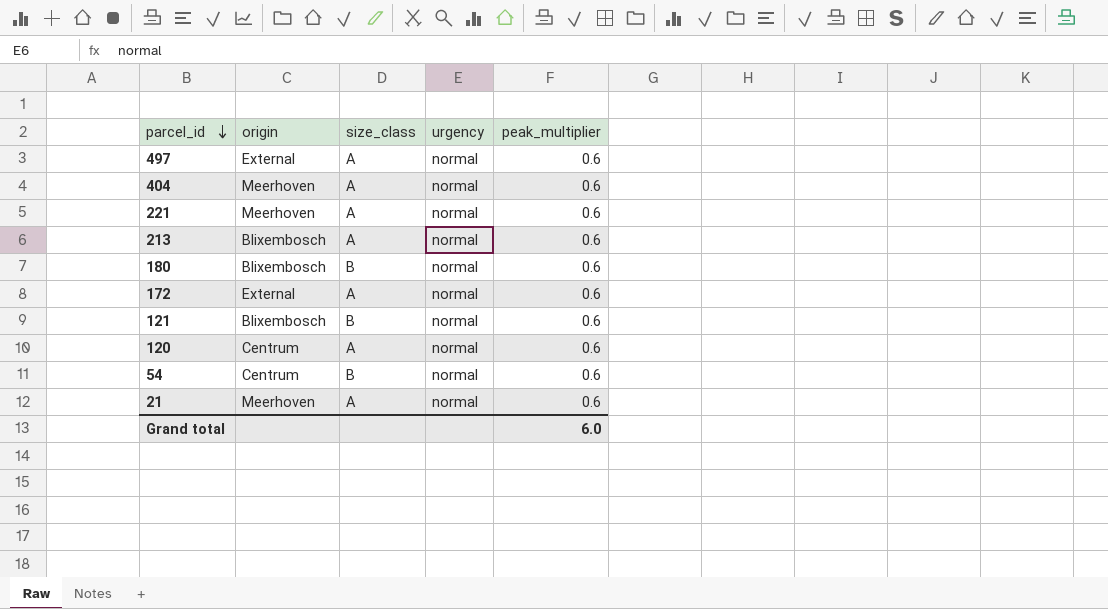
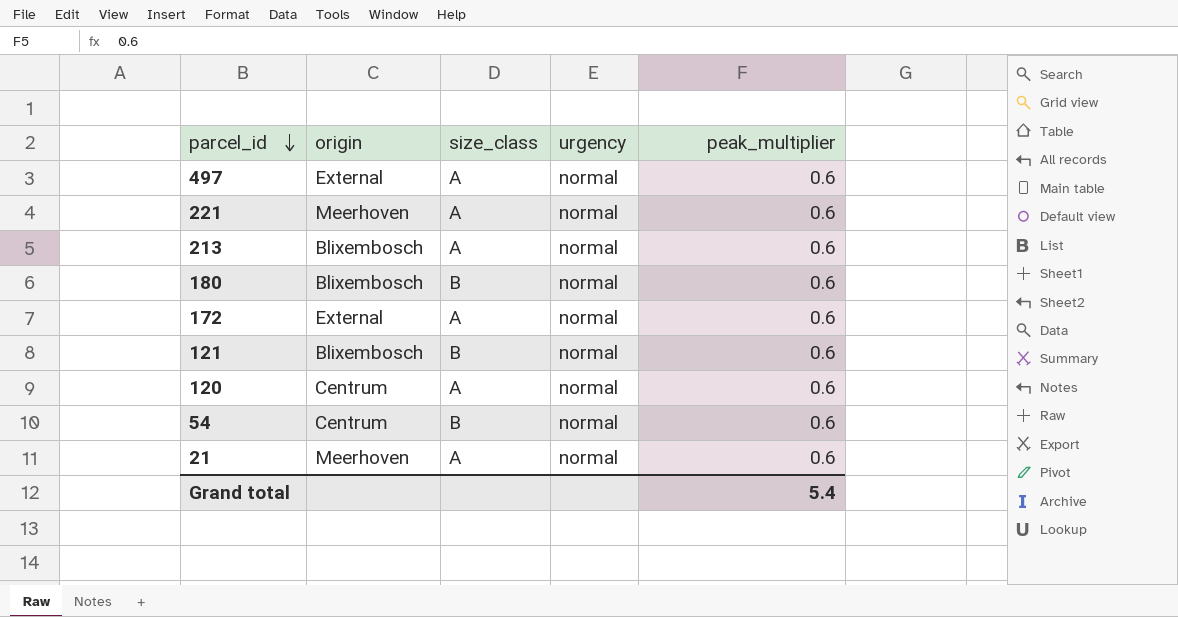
row 404: Meerhoven | A | normal | 0.6 -> none
Grand total | peak_multiplier: 6.0 -> 5.4

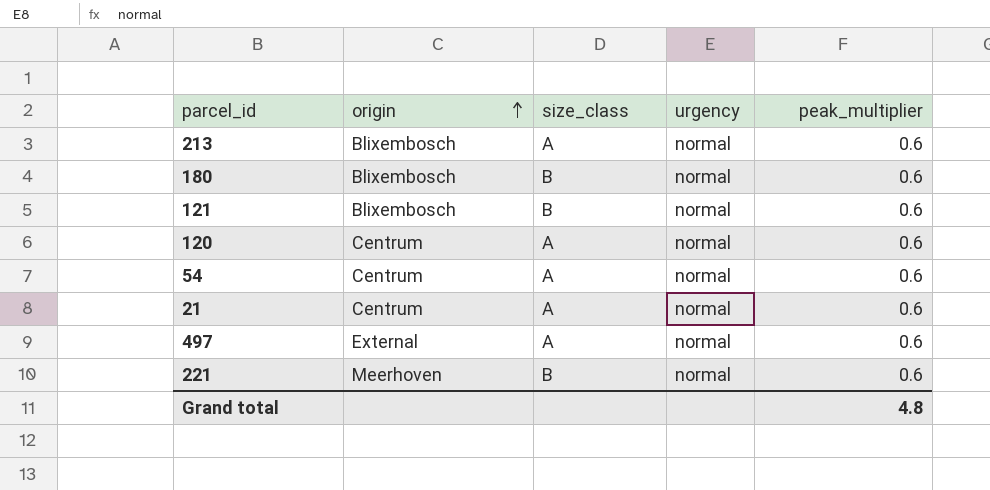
row order: parcel_id descending -> origin ascending
row 172: External | A | normal | 0.6 -> none
54 | size_class: B -> A
21 | origin: Meerhoven -> Centrum
221 | size_class: A -> B
Grand total | peak_multiplier: 5.4 -> 4.8

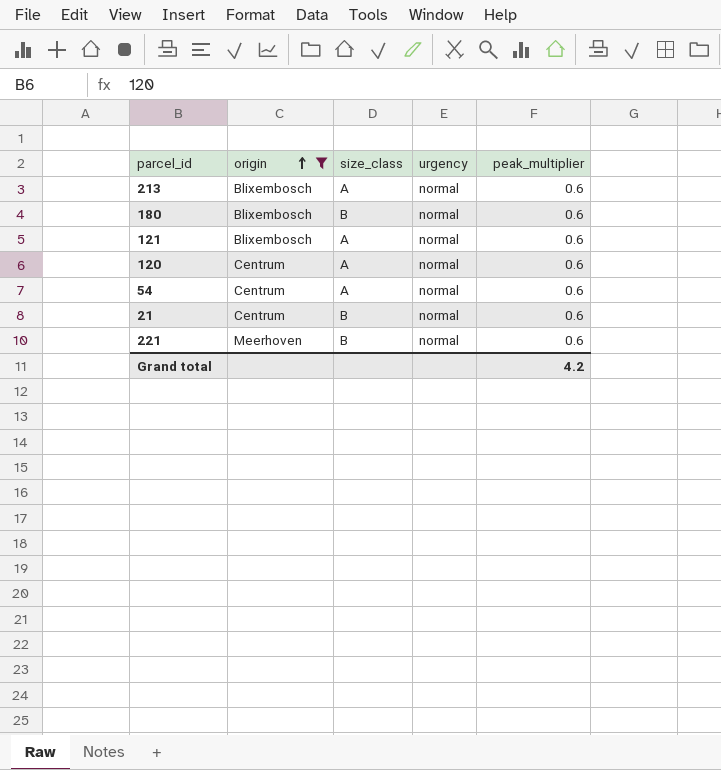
filter: none -> origin != External
121 | size_class: B -> A
21 | size_class: A -> B
Grand total | peak_multiplier: 4.8 -> 4.2

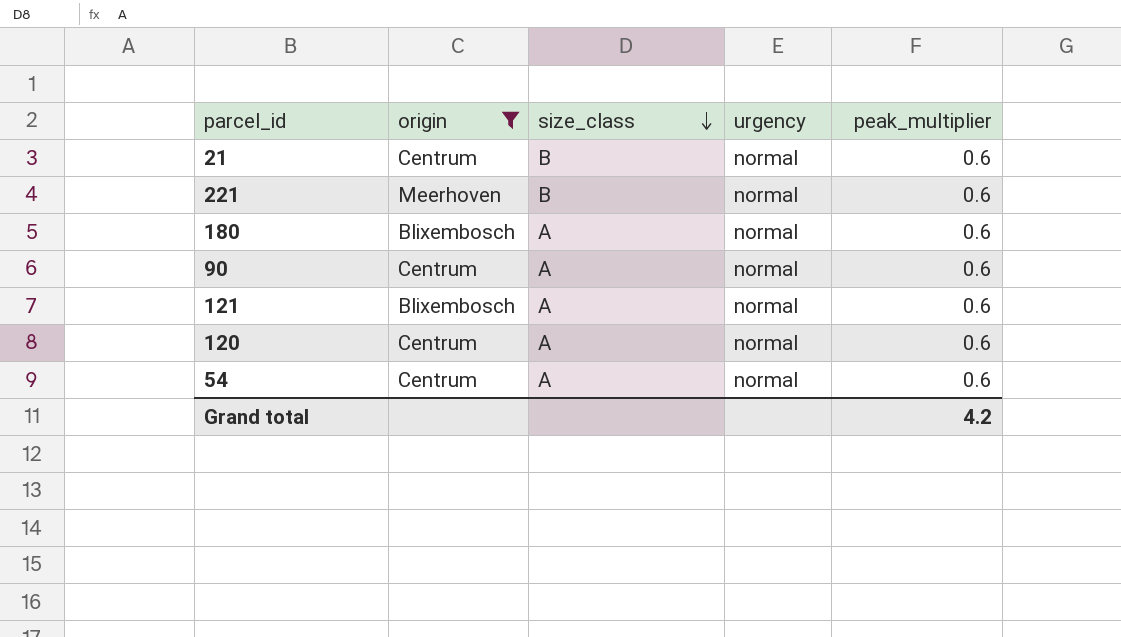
row order: origin ascending -> size_class descending
row 213: Blixembosch | A | normal | 0.6 -> none
180 | size_class: B -> A
row 90: none -> Centrum | A | normal | 0.6

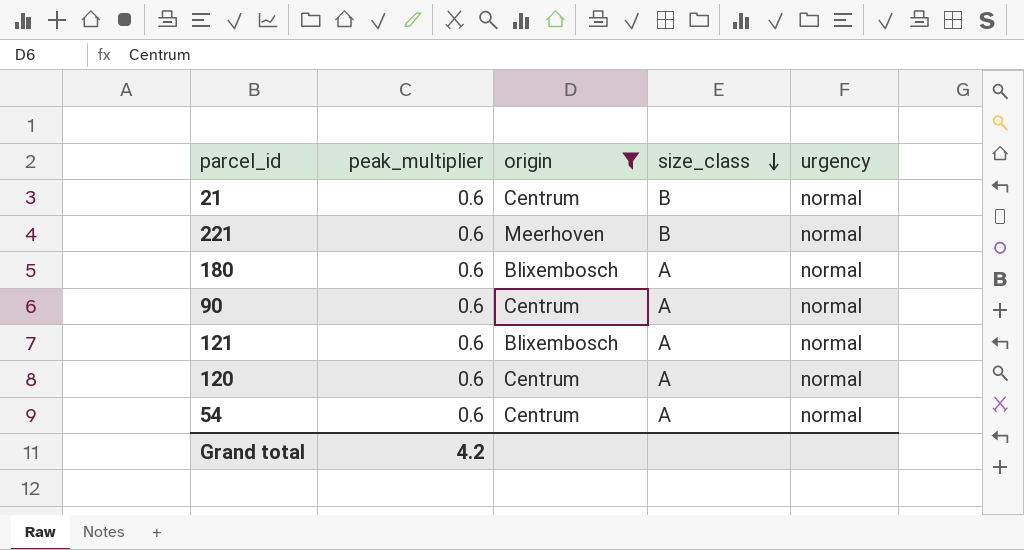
column peak_multiplier | position: 5 -> 2

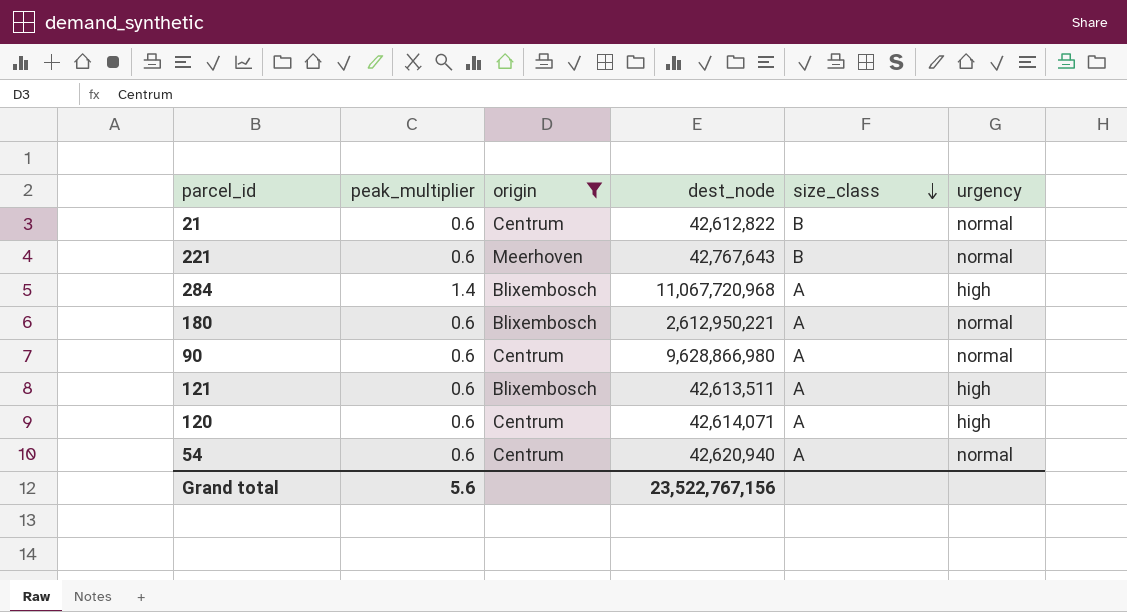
column dest_node | position: none -> 4
row 284: none -> 1.4 | Blixembosch | 11,067,720,968 | A | high
121 | urgency: normal -> high
120 | urgency: normal -> high
Grand total | peak_multiplier: 4.2 -> 5.6

